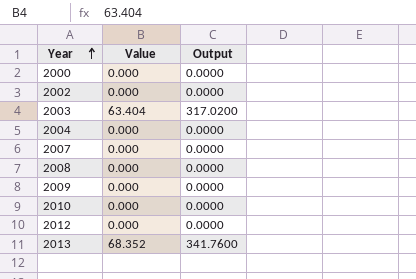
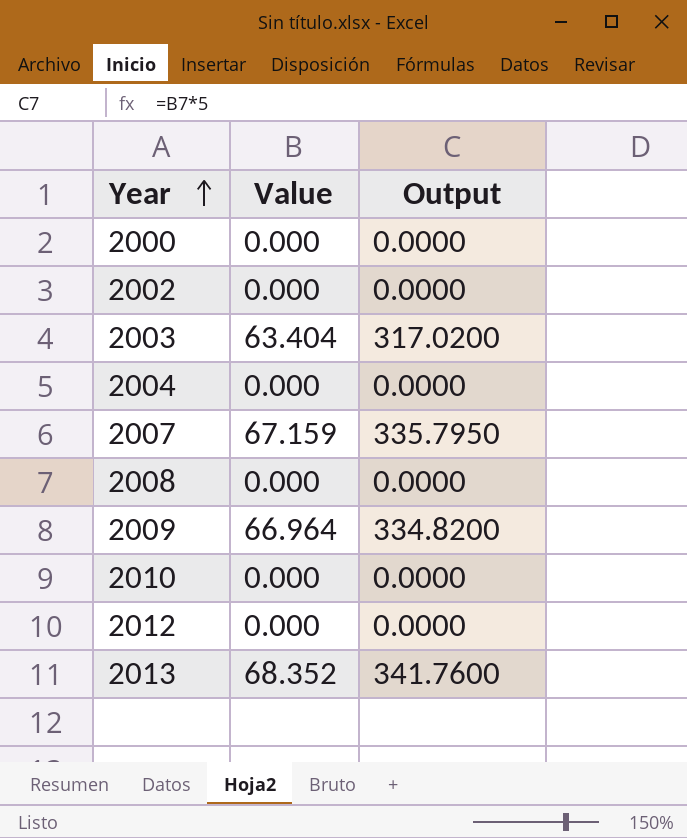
2007 | Value: 0.000 -> 67.159
2007 | Output: 0.0000 -> 335.7950
2009 | Value: 0.000 -> 66.964
2009 | Output: 0.0000 -> 334.8200

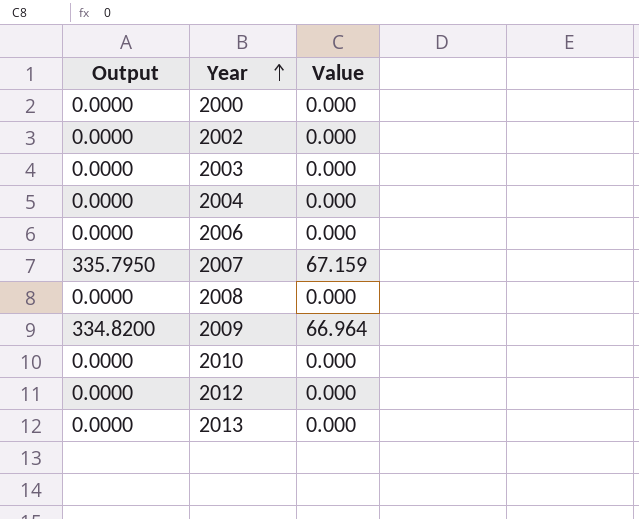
column Output | position: 3 -> 1
2003 | Output: 317.0200 -> 0.0000
2003 | Value: 63.404 -> 0.000
row 2006: none -> 0.0000 | 0.000
2013 | Output: 341.7600 -> 0.0000
2013 | Value: 68.352 -> 0.000

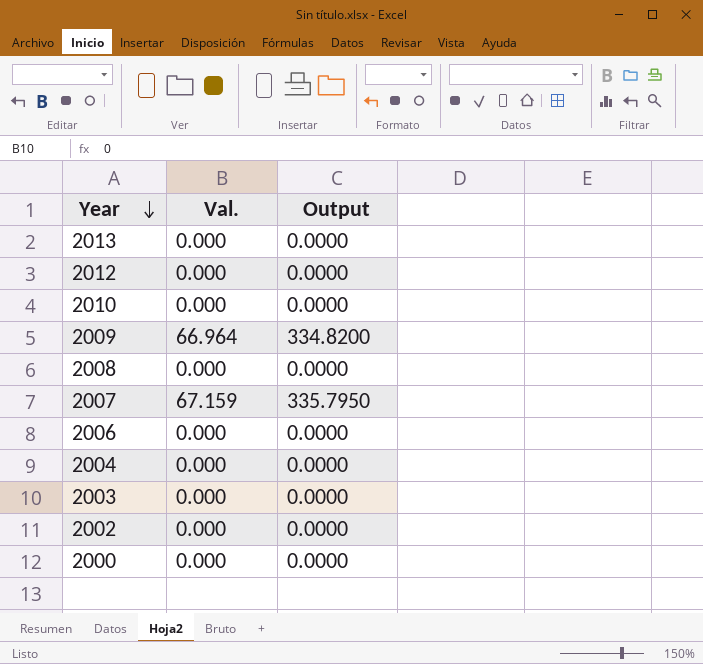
row order: Year ascending -> Year descending
column name: Value -> Val.
column Output | position: 1 -> 3

